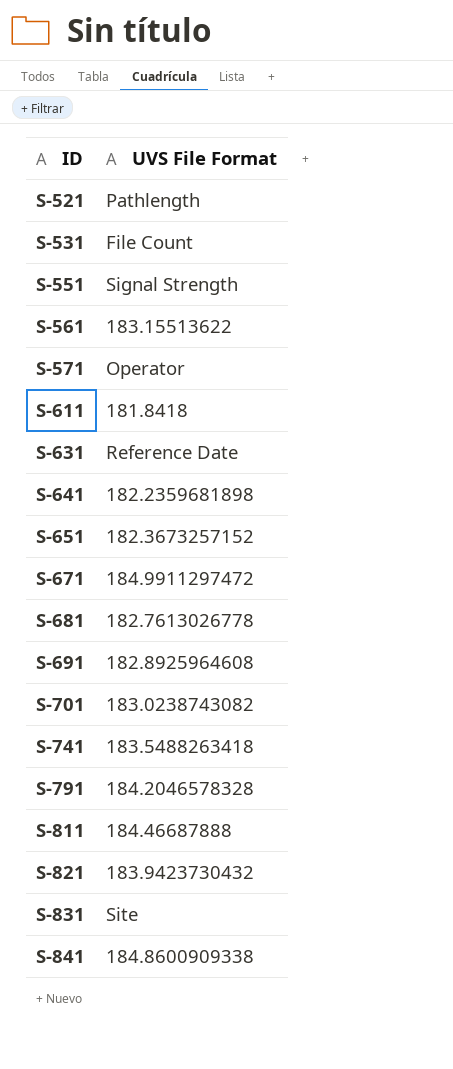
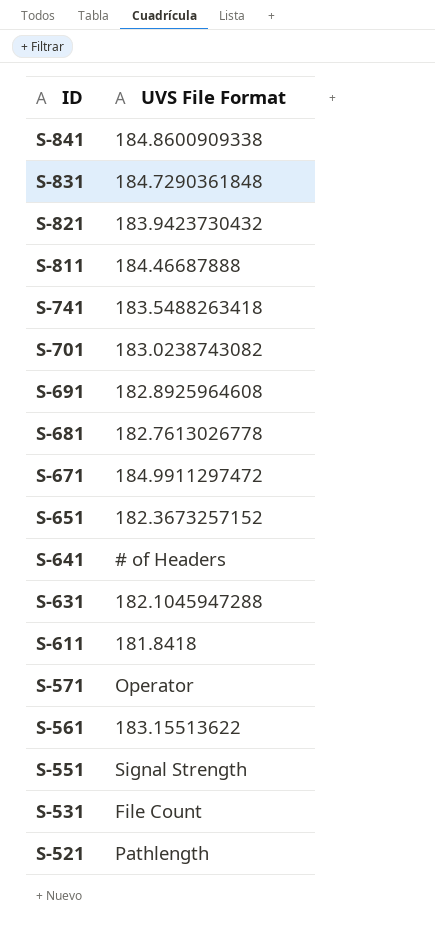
row order: ID ascending -> ID descending
row S-791: 184.2046578328 -> none
S-831 | UVS File Format: Site -> 184.7290361848
S-641 | UVS File Format: 182.2359681898 -> # of Headers
S-631 | UVS File Format: Reference Date -> 182.1045947288

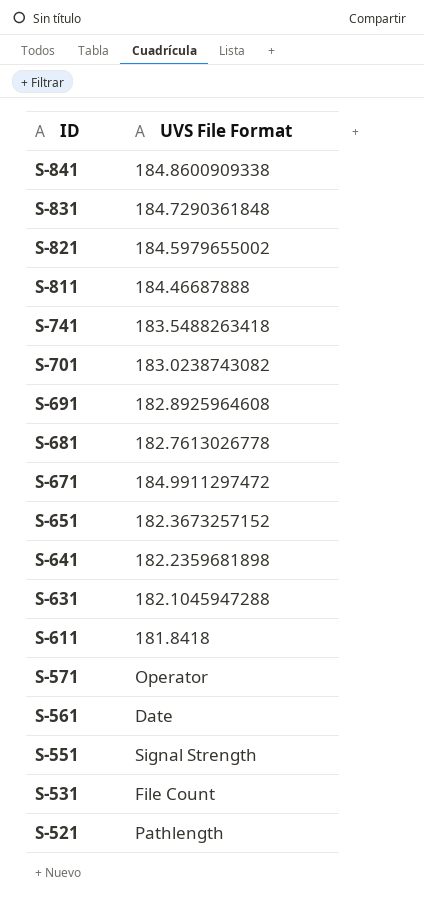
S-821 | UVS File Format: 183.9423730432 -> 184.5979655002
S-641 | UVS File Format: # of Headers -> 182.2359681898
S-561 | UVS File Format: 183.15513622 -> Date

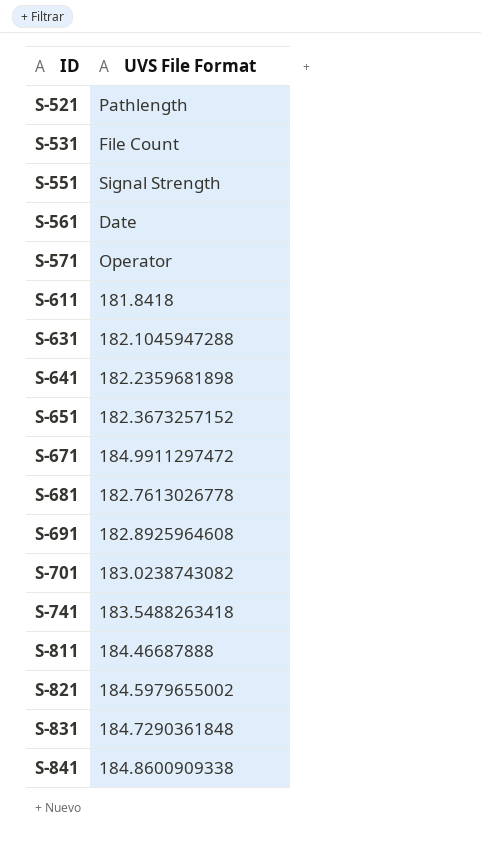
row order: ID descending -> ID ascending

